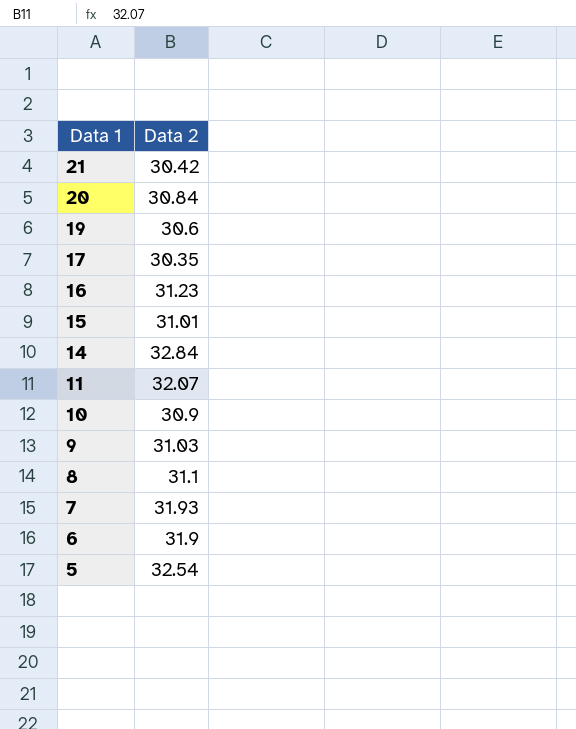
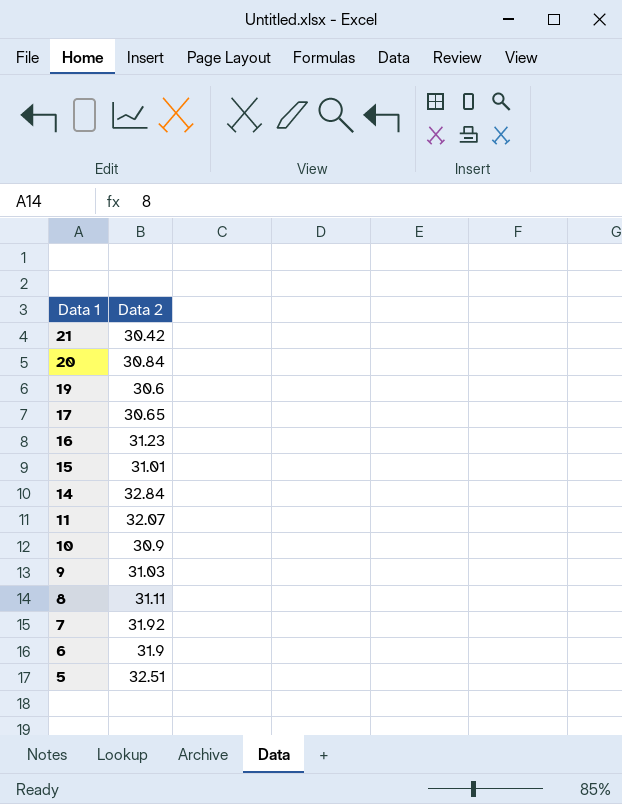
17 | Data 2: 30.35 -> 30.65
8 | Data 2: 31.1 -> 31.11
7 | Data 2: 31.93 -> 31.92
5 | Data 2: 32.54 -> 32.51

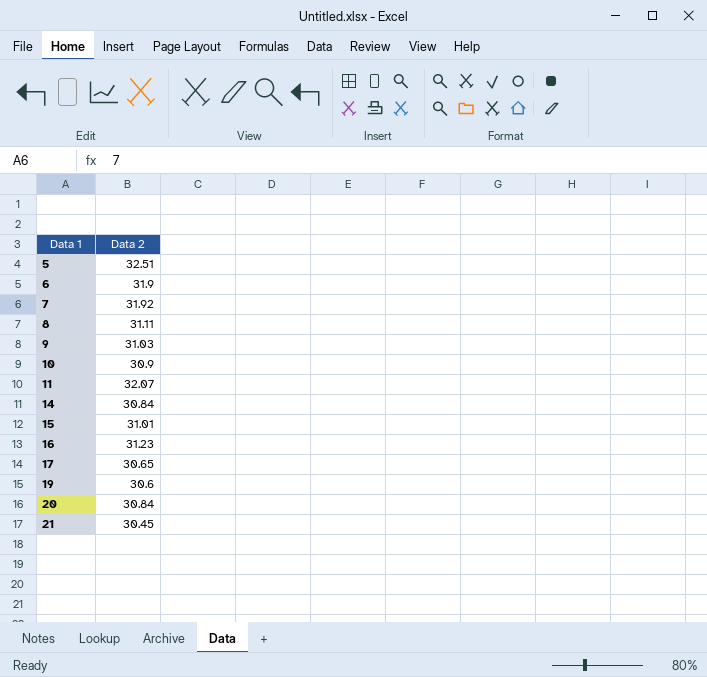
row order: Data 1 descending -> Data 1 ascending
14 | Data 2: 32.84 -> 30.84
21 | Data 2: 30.42 -> 30.45

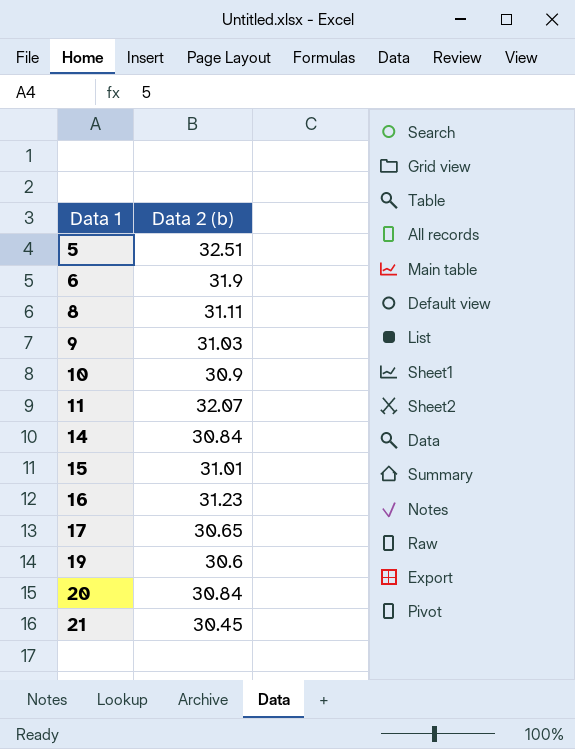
column name: Data 2 -> Data 2 (b)
row 7: 31.92 -> none

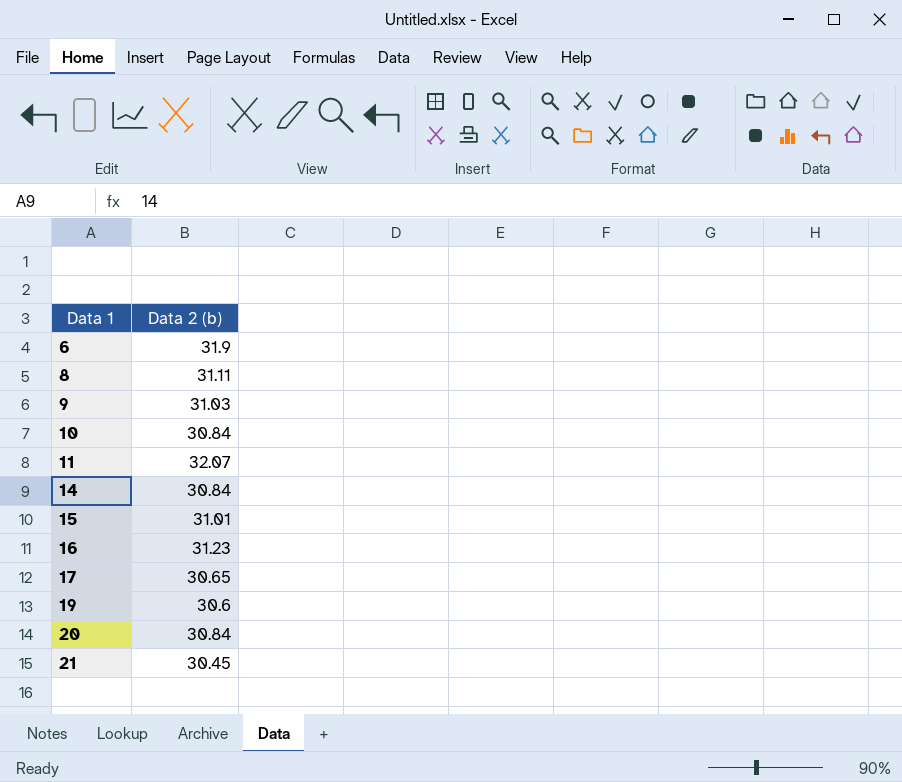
row 5: 32.51 -> none
10 | Data 2 (b): 30.9 -> 30.84

